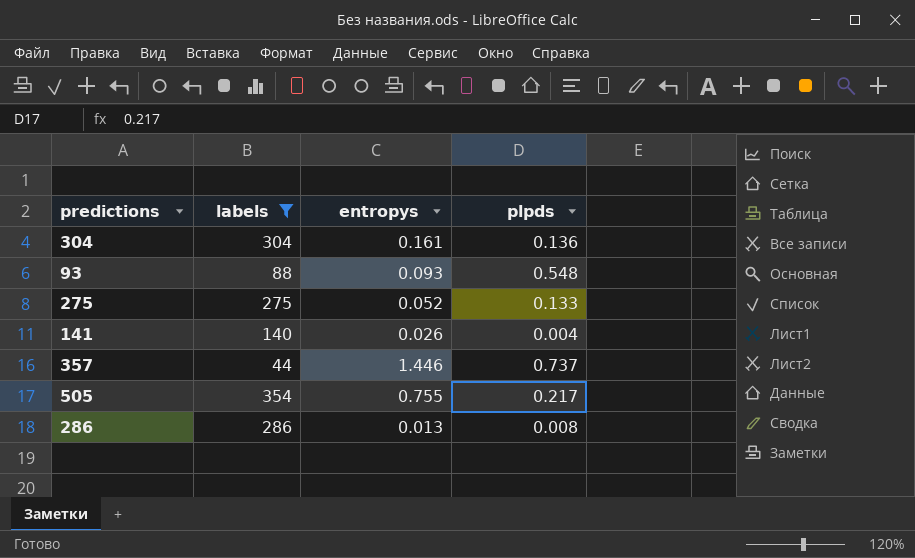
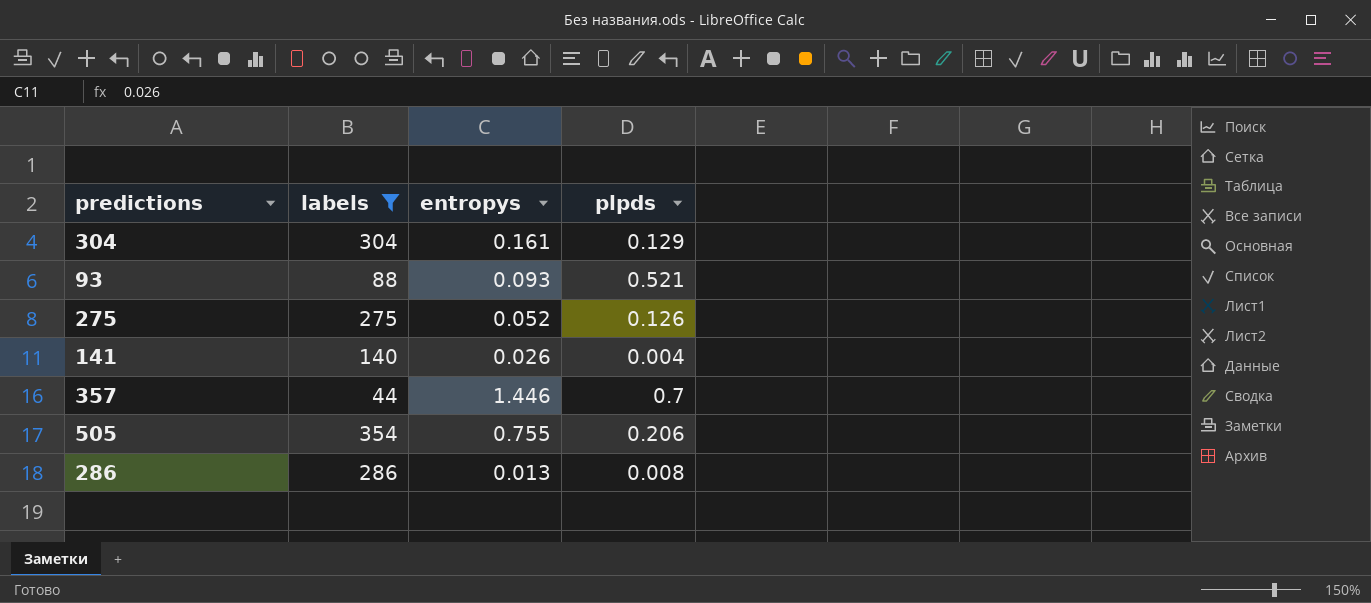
304 | plpds: 0.136 -> 0.129
93 | plpds: 0.548 -> 0.521
275 | plpds: 0.133 -> 0.126
357 | plpds: 0.737 -> 0.7
505 | plpds: 0.217 -> 0.206

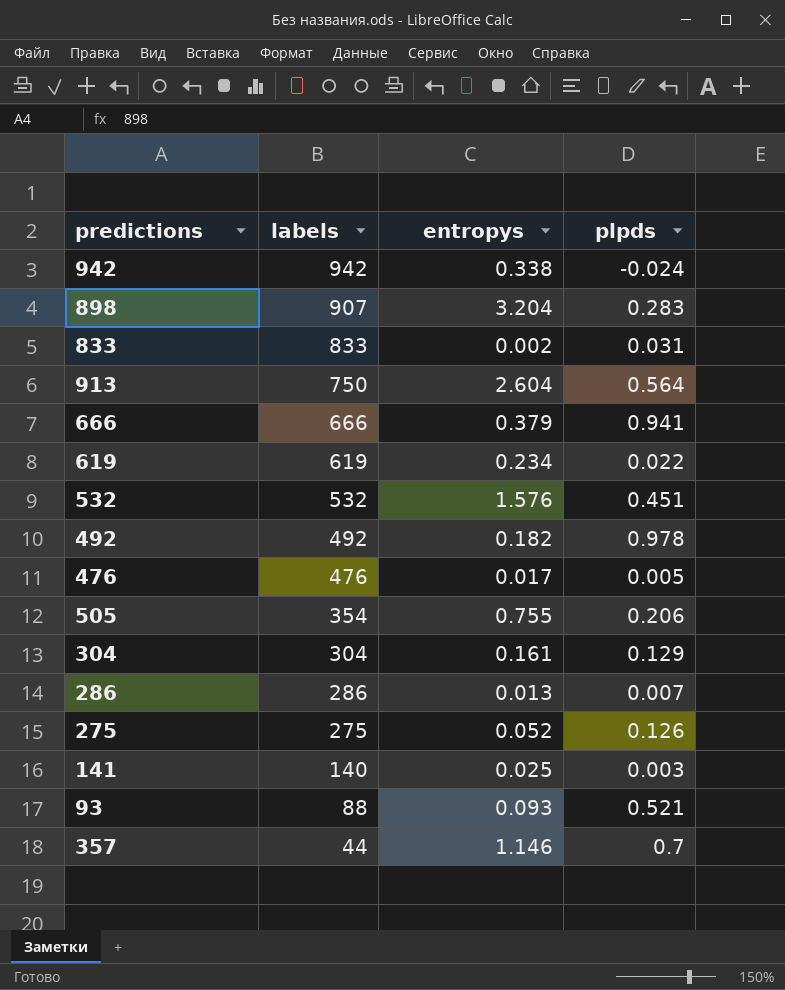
filter: labels <= 354 -> none
row order: none -> labels descending
286 | plpds: 0.008 -> 0.007
141 | entropys: 0.026 -> 0.025
141 | plpds: 0.004 -> 0.003
357 | entropys: 1.446 -> 1.146

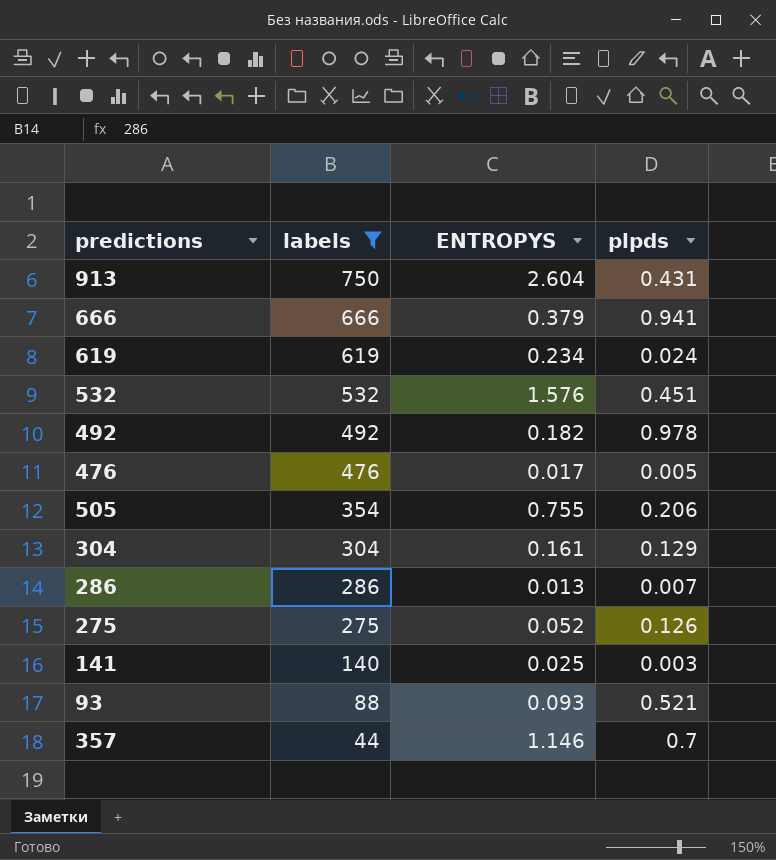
filter: none -> labels <= 750
column name: entropys -> ENTROPYS
913 | plpds: 0.564 -> 0.431
619 | plpds: 0.022 -> 0.024

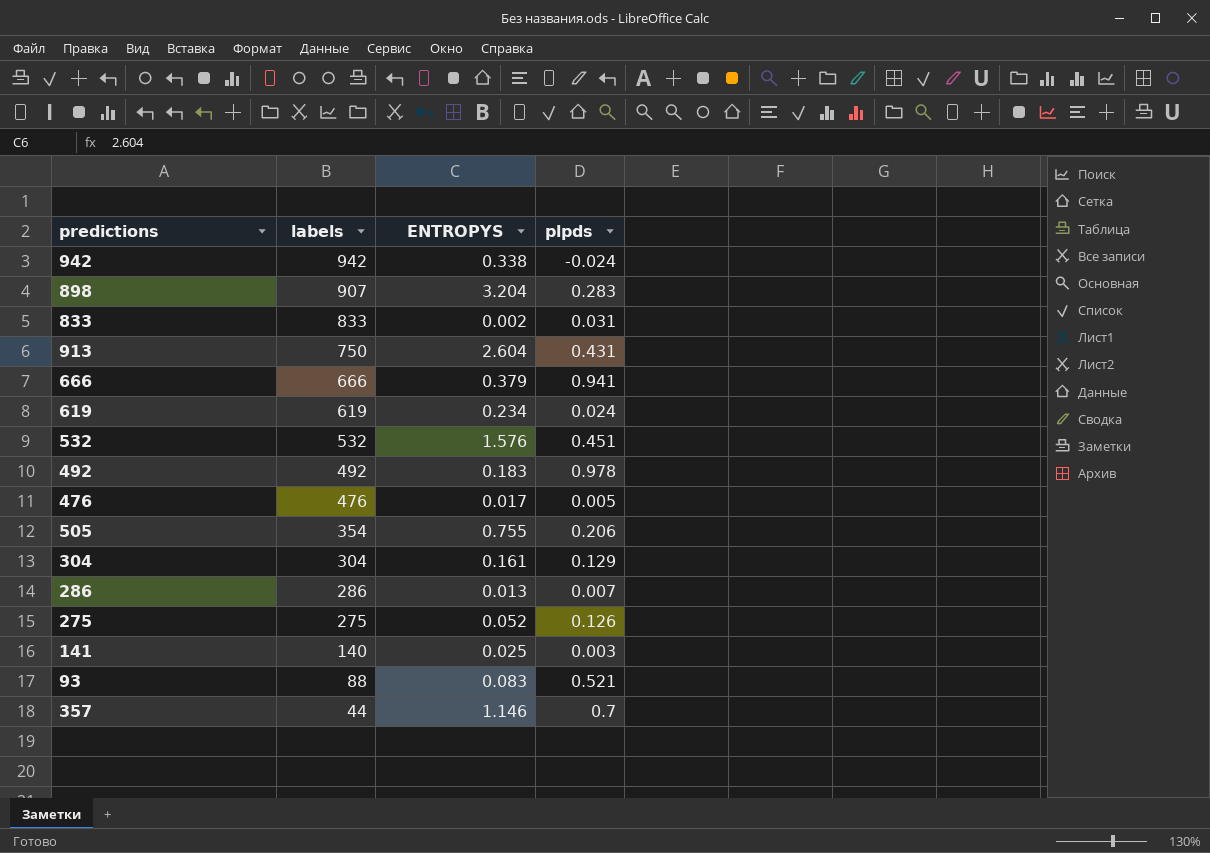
filter: labels <= 750 -> none
492 | ENTROPYS: 0.182 -> 0.183
93 | ENTROPYS: 0.093 -> 0.083

